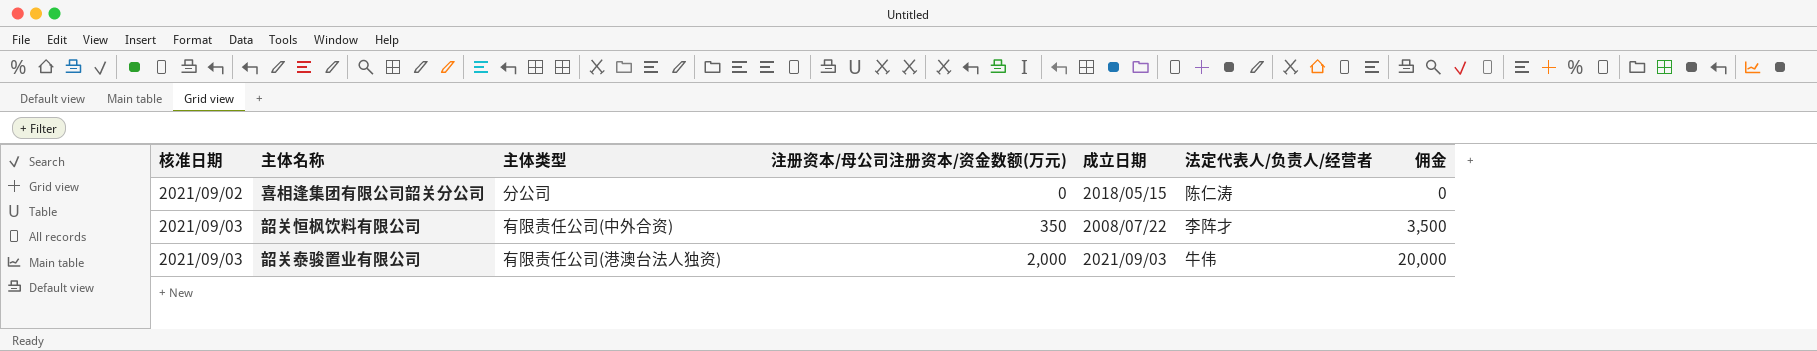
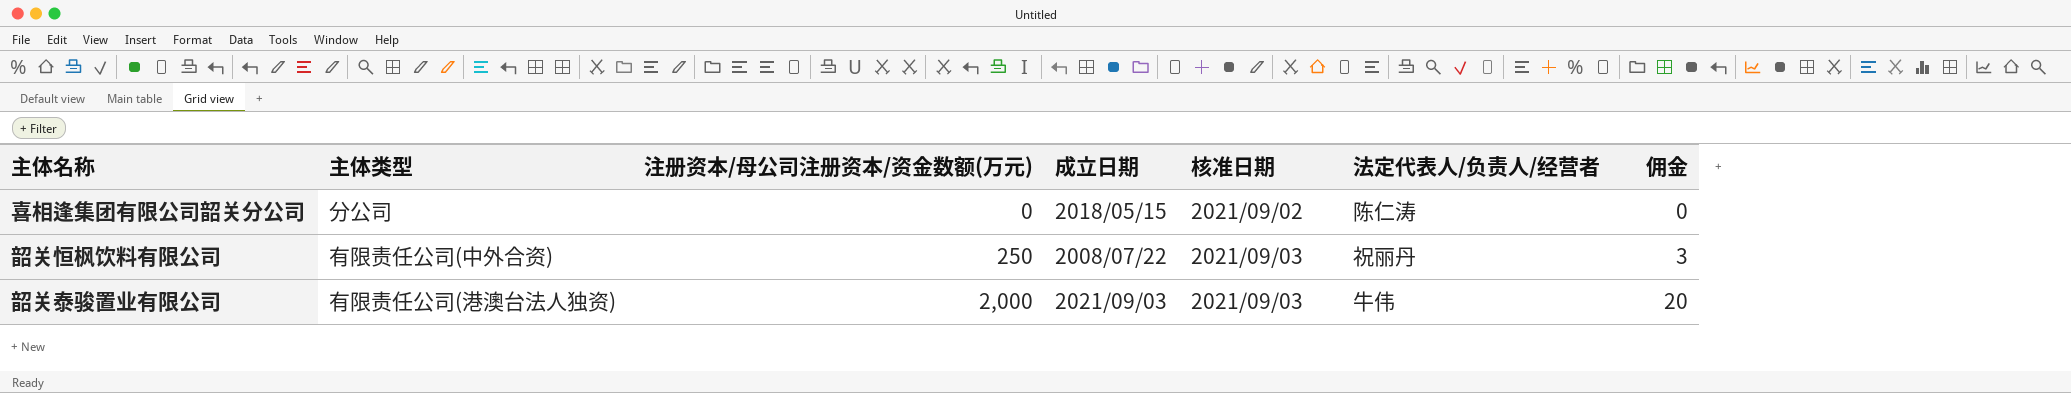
column 核准日期 | position: 1 -> 5
column 佣金 | formula: [注册资本/母公司注册资本/资金数额(万元)] * 10 -> [注册资本/母公司注册资本/资金数额(万元)] * 0.01
韶关恒枫饮料有限公司 | 注册资本/母公司注册资本/资金数额(万元): 350 -> 250
韶关恒枫饮料有限公司 | 法定代表人/负责人/经营者: 李阵才 -> 祝丽丹

